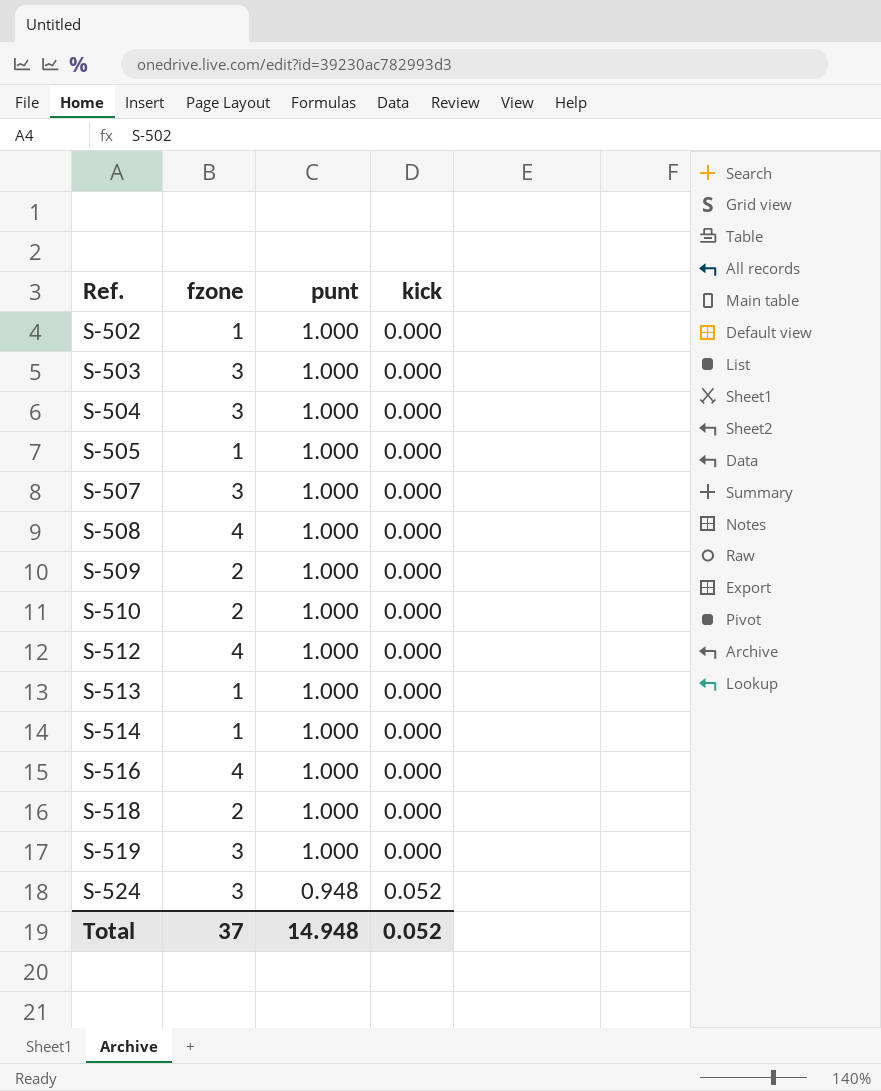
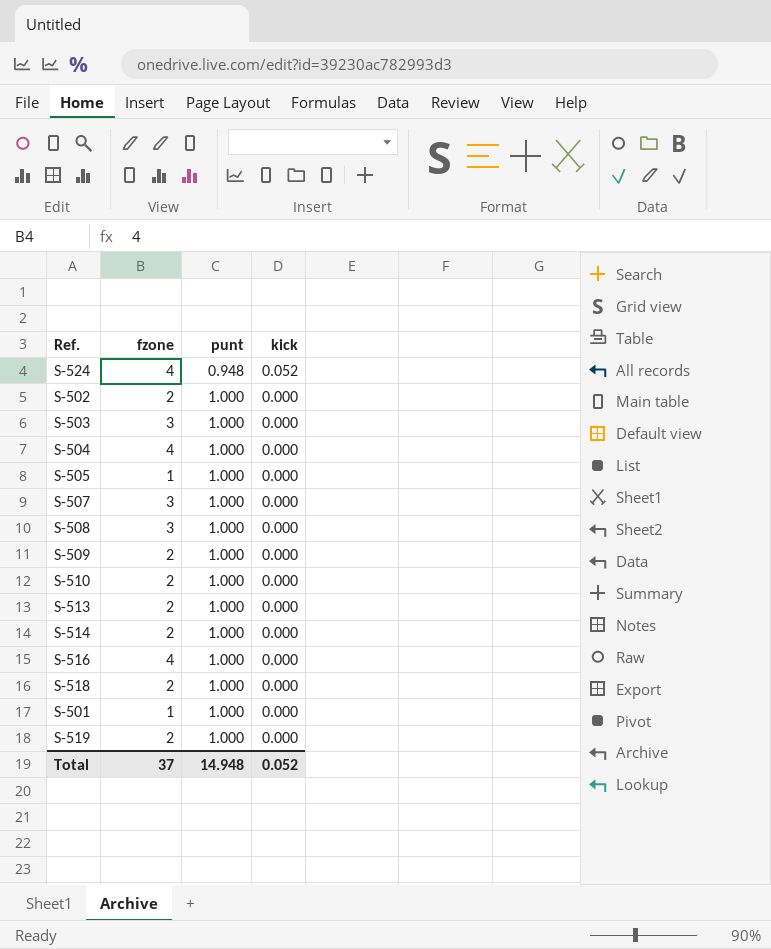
row order: Ref. ascending -> punt ascending
row S-512: 4 | 1.000 | 0.000 -> none
S-524 | fzone: 3 -> 4
S-502 | fzone: 1 -> 2
S-504 | fzone: 3 -> 4
S-508 | fzone: 4 -> 3
S-513 | fzone: 1 -> 2
S-514 | fzone: 1 -> 2
row S-501: none -> 1 | 1.000 | 0.000
S-519 | fzone: 3 -> 2

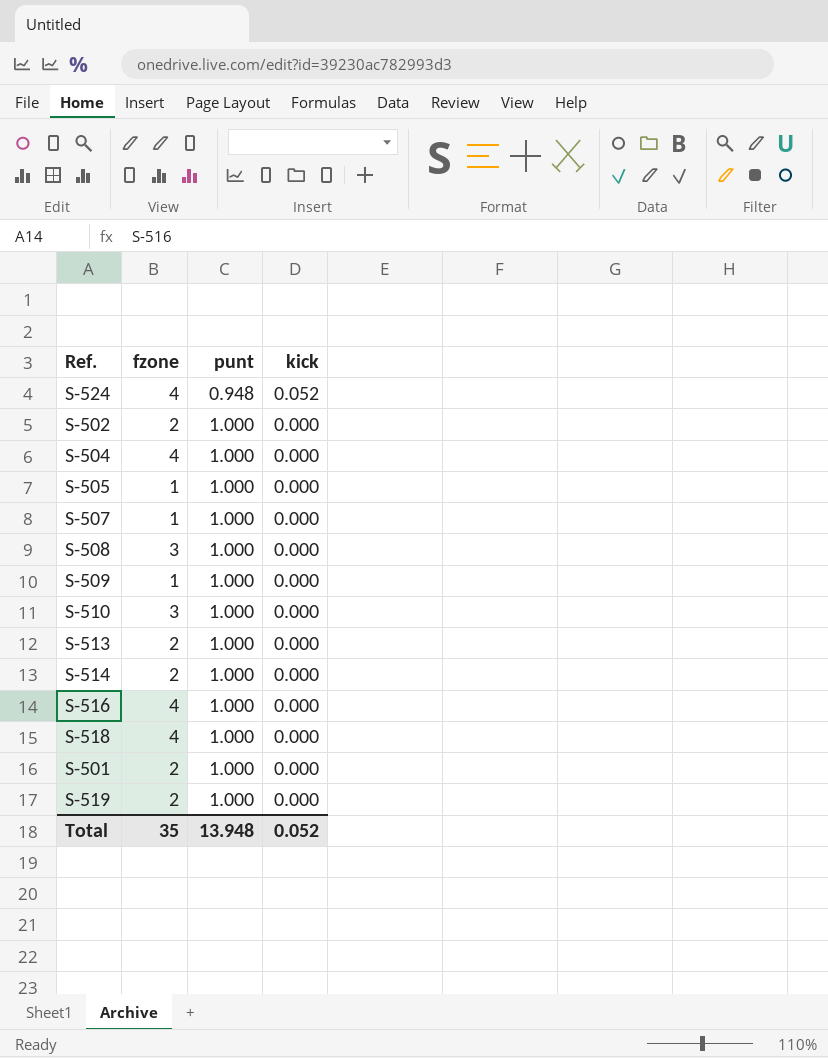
row S-503: 3 | 1.000 | 0.000 -> none
S-507 | fzone: 3 -> 1
S-509 | fzone: 2 -> 1
S-510 | fzone: 2 -> 3
S-518 | fzone: 2 -> 4
S-501 | fzone: 1 -> 2
Total | fzone: 37 -> 35
Total | punt: 14.948 -> 13.948

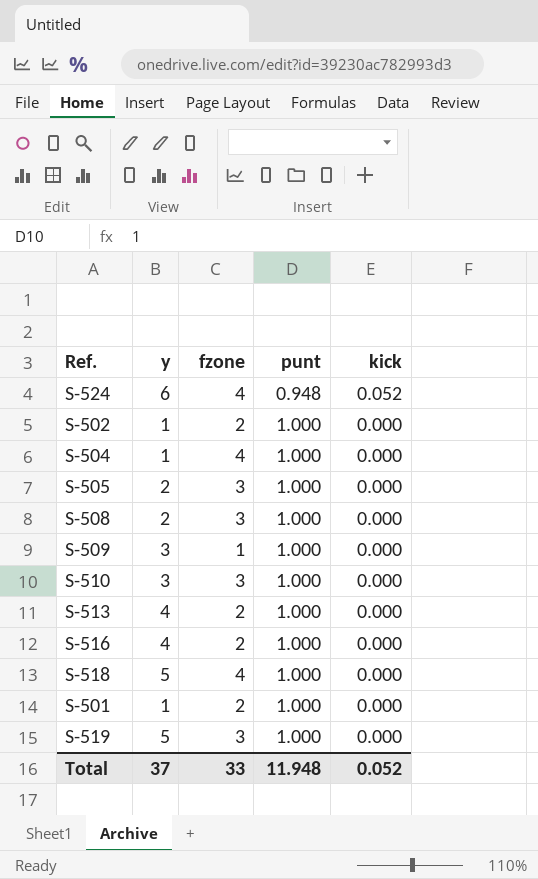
column y | position: none -> 2
row S-507: 1 | 1.000 | 0.000 -> none
row S-514: 2 | 1.000 | 0.000 -> none
S-505 | fzone: 1 -> 3
S-516 | fzone: 4 -> 2
S-519 | fzone: 2 -> 3
Total | fzone: 35 -> 33
Total | punt: 13.948 -> 11.948

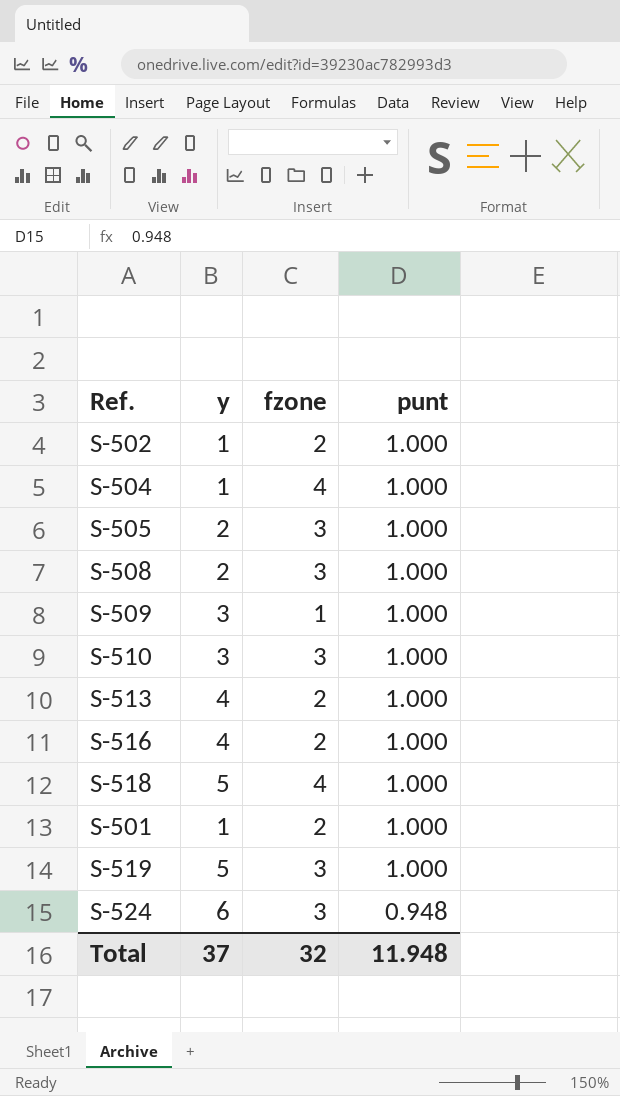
row order: punt ascending -> punt descending
column kick | position: 5 -> none
S-524 | fzone: 4 -> 3
Total | fzone: 33 -> 32

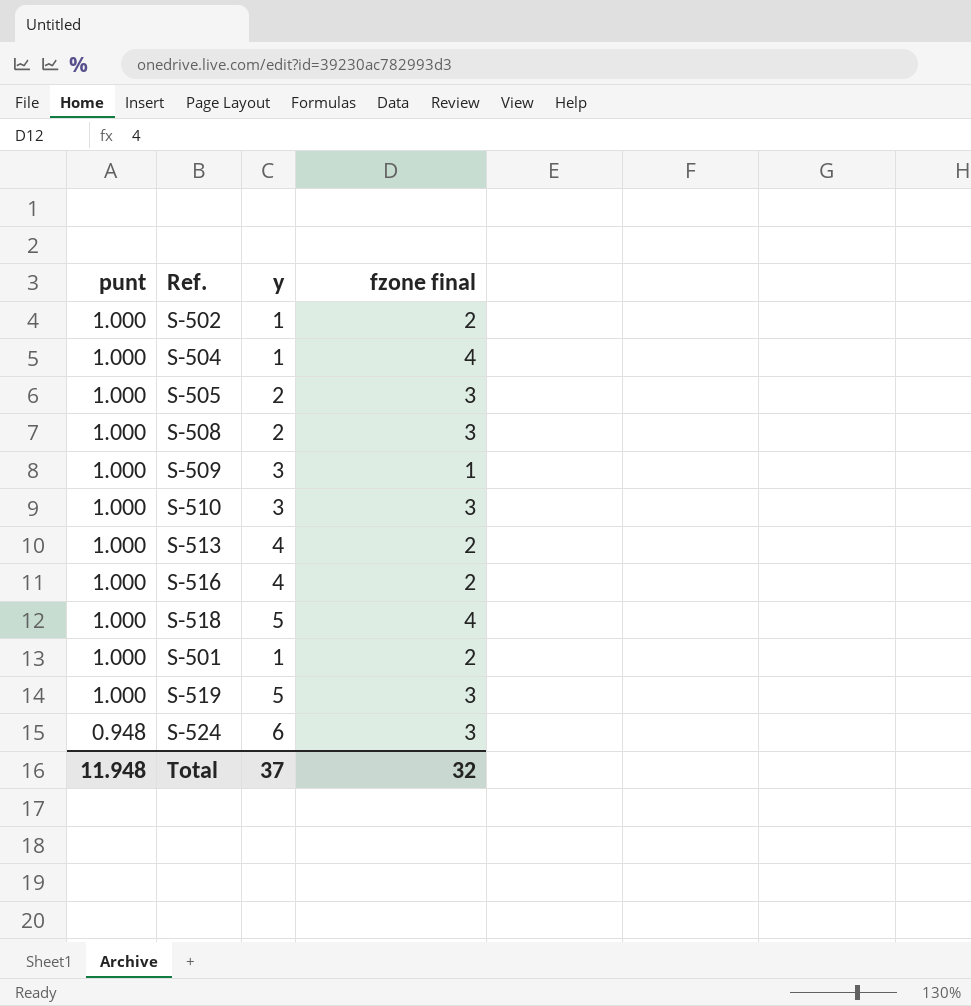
column punt | position: 4 -> 1
column name: fzone -> fzone final

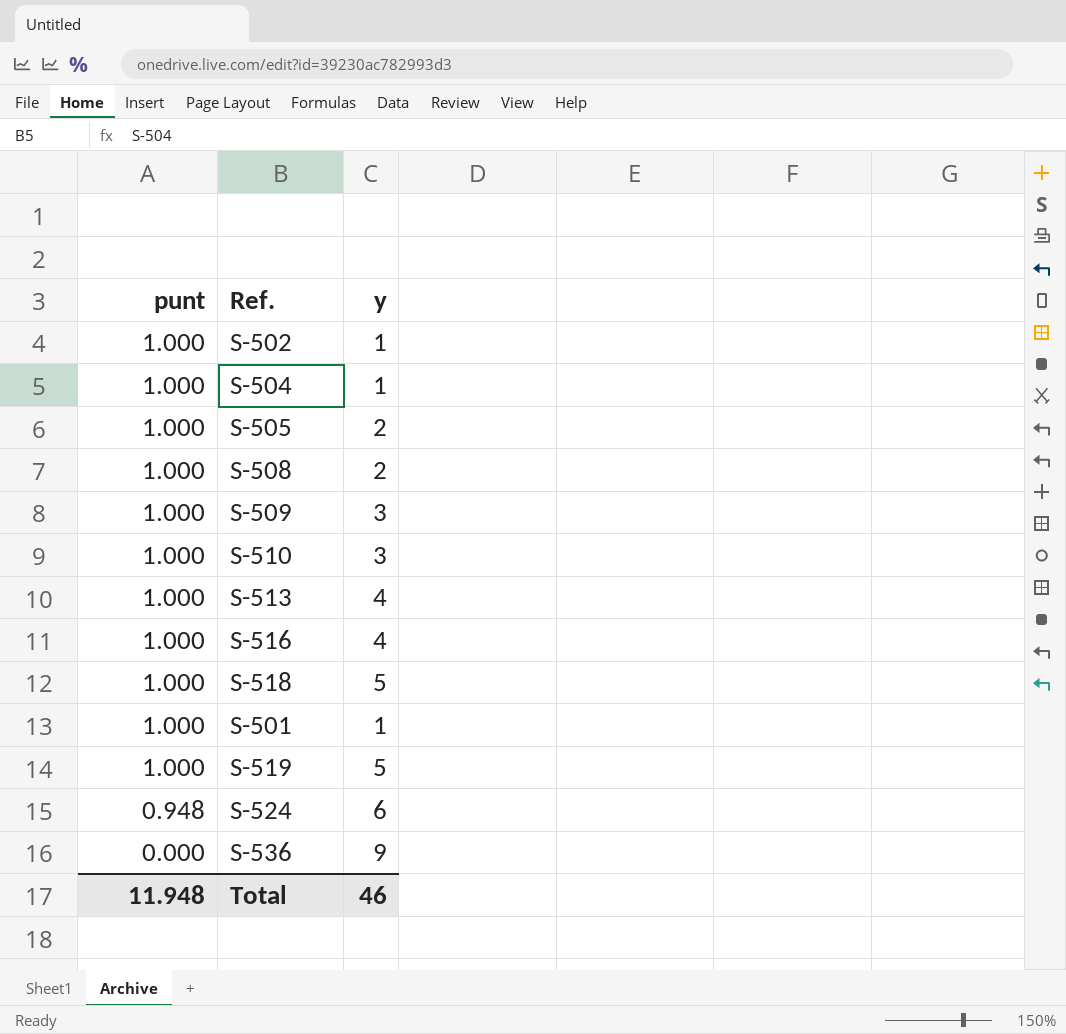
column fzone final | position: 4 -> none
row S-536: none -> 0.000 | 9
Total | y: 37 -> 46

